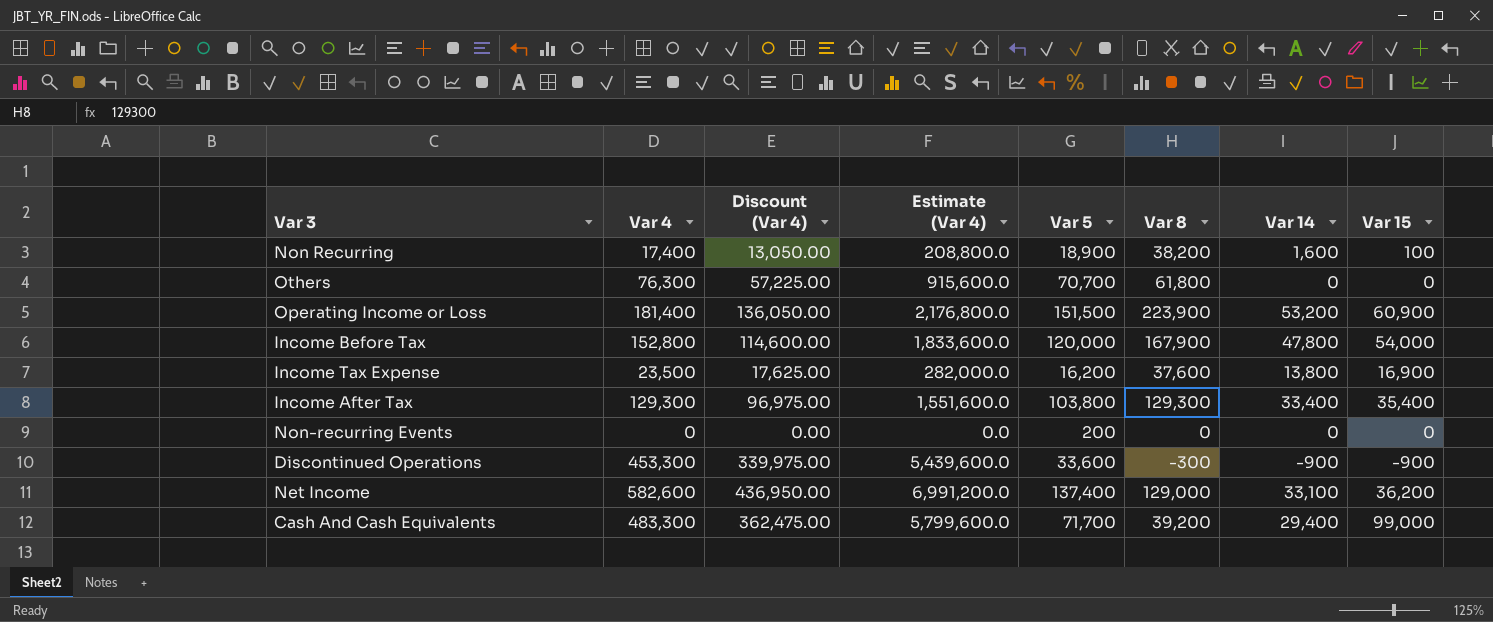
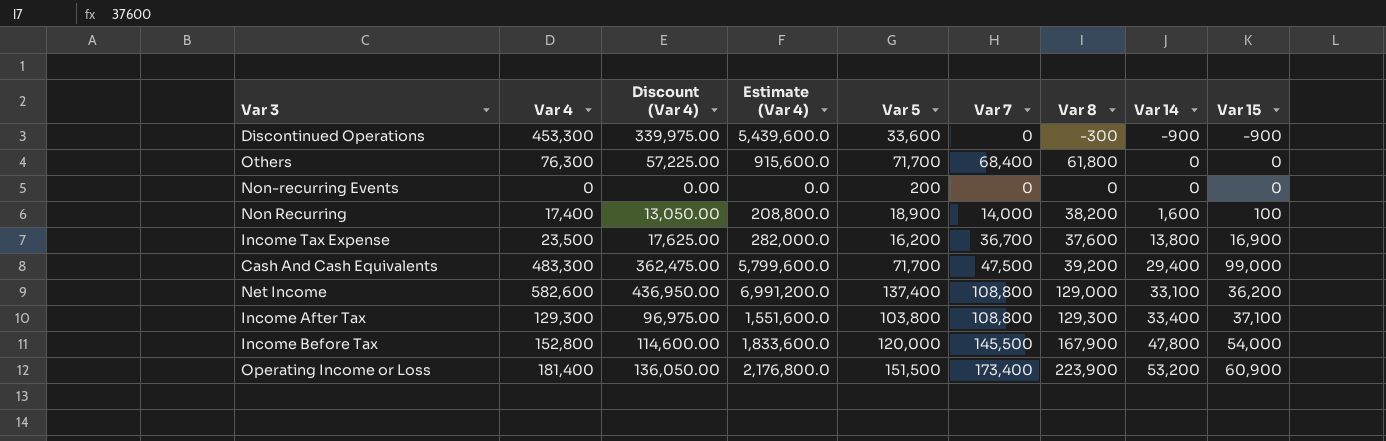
row order: none -> Var 14 ascending
column Var 7 | position: none -> 6
Others | Var 5: 70,700 -> 71,700
Income After Tax | Var 15: 35,400 -> 37,100

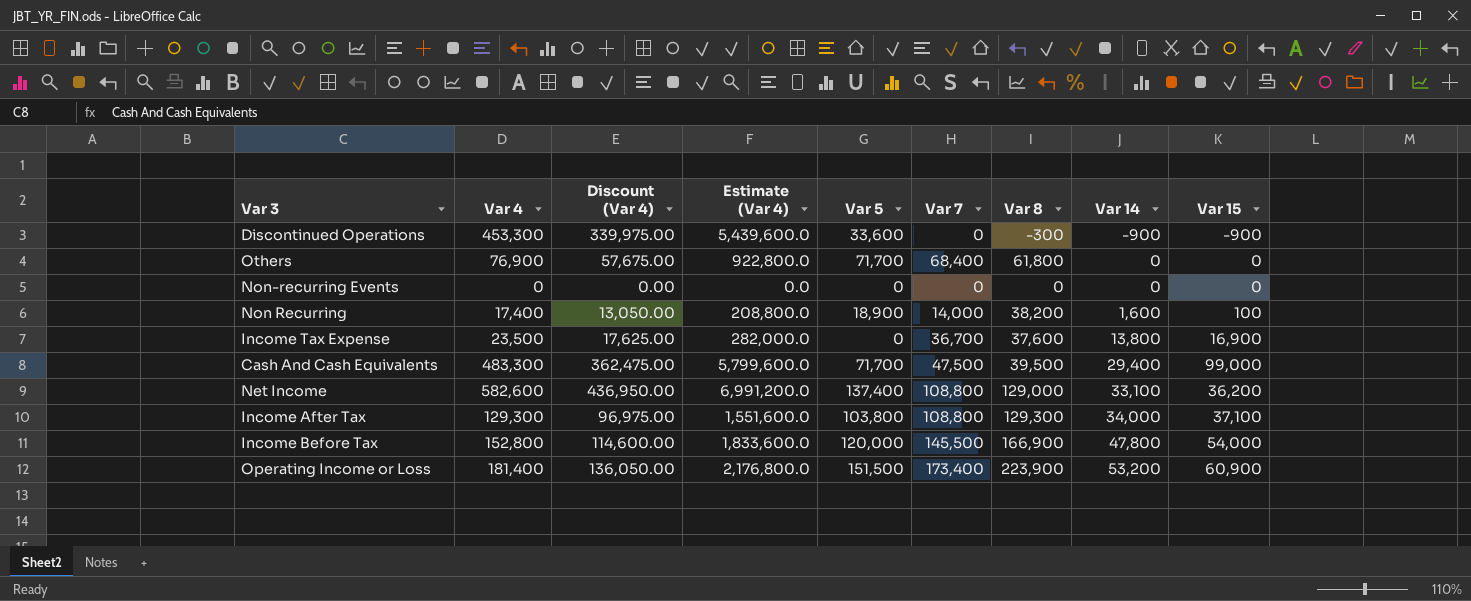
Others | Var 4: 76,300 -> 76,900
Others | Discount (Var 4): 57,225.00 -> 57,675.00
Others | Estimate (Var 4): 915,600.0 -> 922,800.0
Non-recurring Events | Var 5: 200 -> 0
Income Tax Expense | Var 5: 16,200 -> 0
Cash And Cash Equivalents | Var 8: 39,200 -> 39,500
Income After Tax | Var 14: 33,400 -> 34,000
Income Before Tax | Var 8: 167,900 -> 166,900

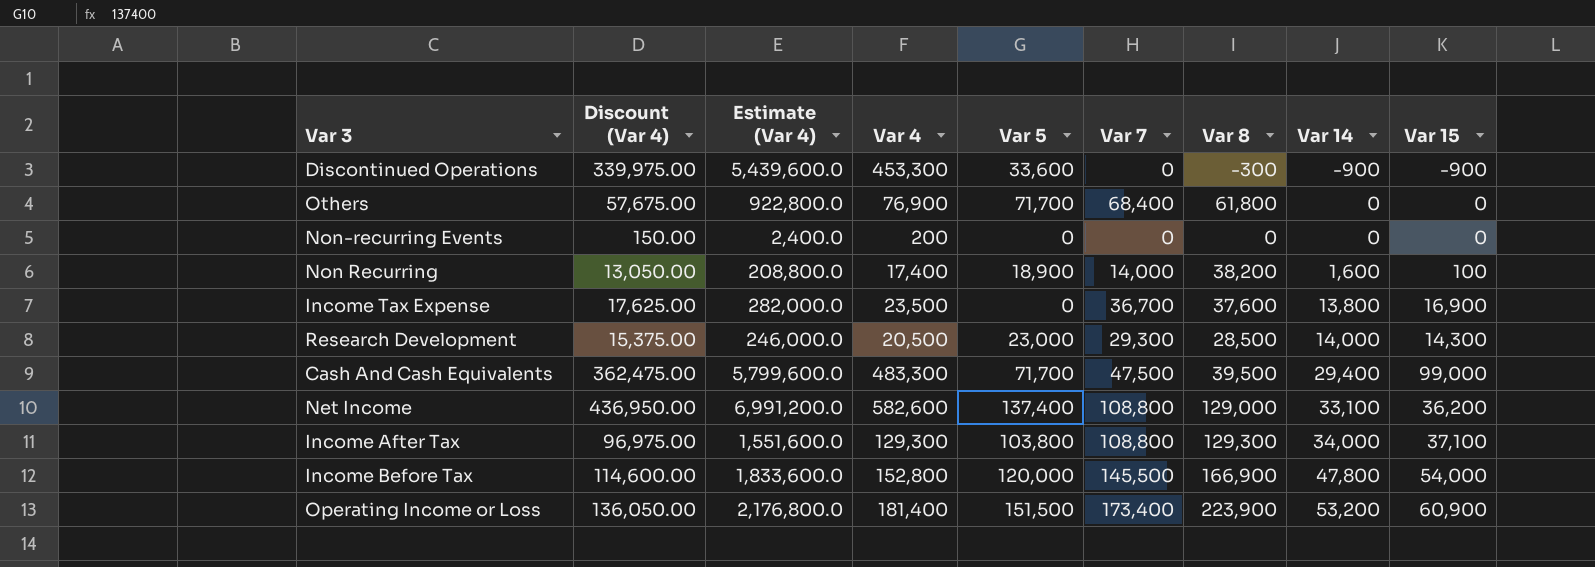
column Var 4 | position: 2 -> 4
Non-recurring Events | Discount (Var 4): 0.00 -> 150.00
Non-recurring Events | Estimate (Var 4): 0.0 -> 2,400.0
Non-recurring Events | Var 4: 0 -> 200
row Research Development: none -> 15,375.00 | 246,000.0 | 20,500 | 23,000 | 29,300 | 28,500 | 14,000 | 14,300

